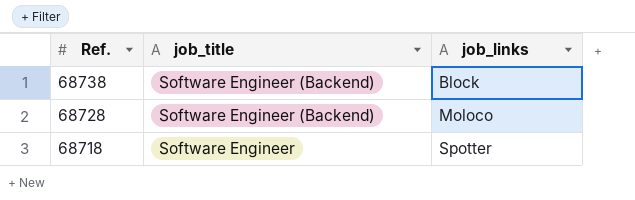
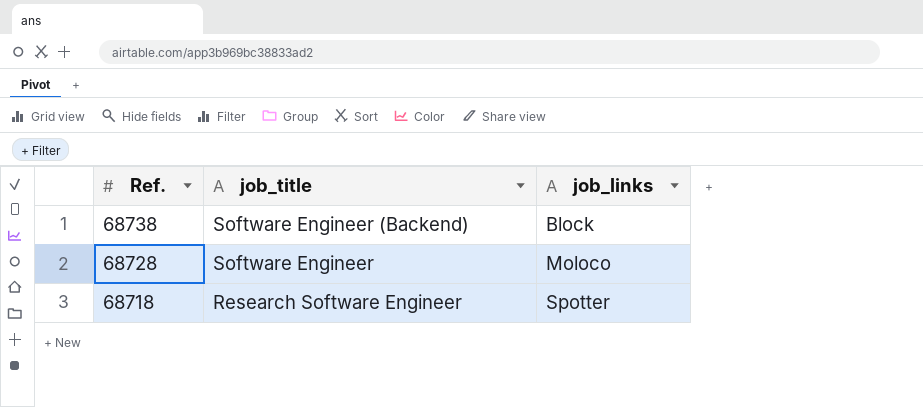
68728 | job_title: Software Engineer (Backend) -> Software Engineer
68718 | job_title: Software Engineer -> Research Software Engineer

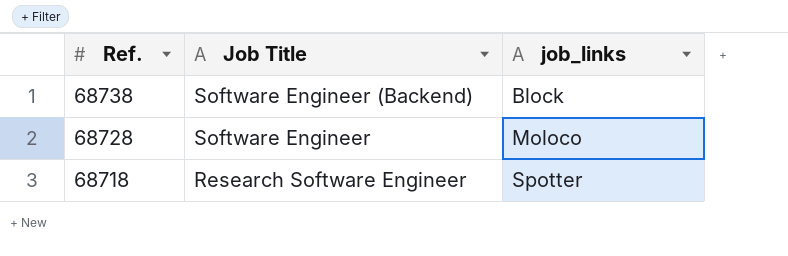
column name: job_title -> Job Title

